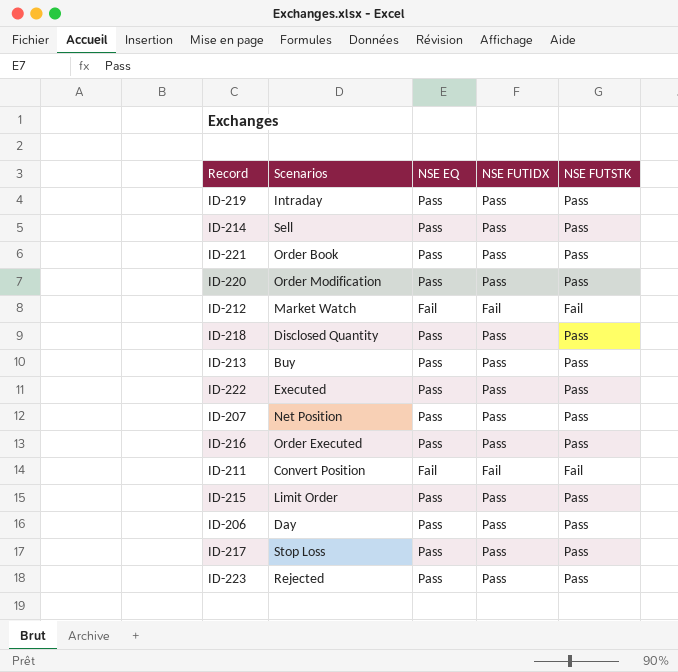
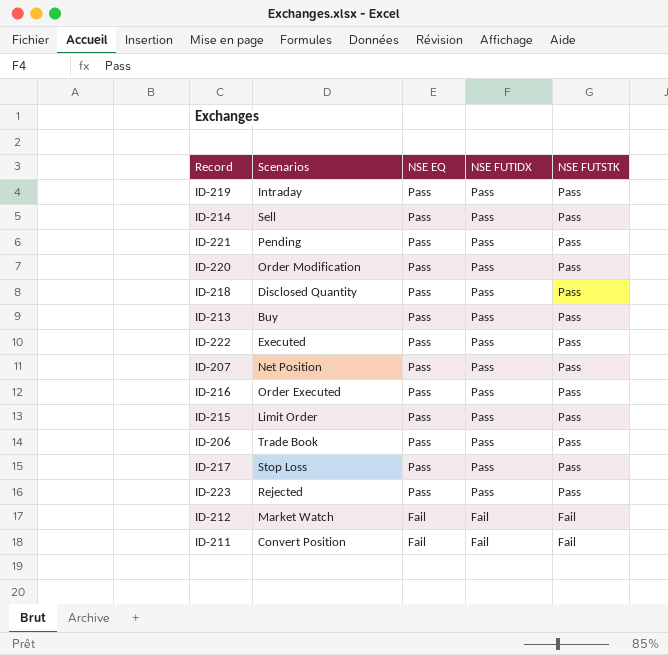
row order: none -> NSE EQ descending
ID-221 | Scenarios: Order Book -> Pending
ID-206 | Scenarios: Day -> Trade Book

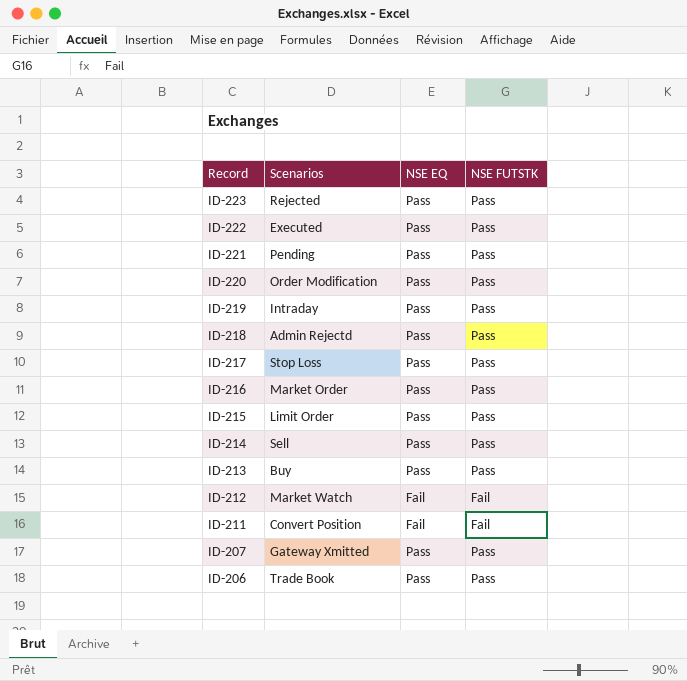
row order: NSE EQ descending -> Record descending
column NSE FUTIDX | position: 4 -> none
ID-218 | Scenarios: Disclosed Quantity -> Admin Rejectd
ID-216 | Scenarios: Order Executed -> Market Order
ID-207 | Scenarios: Net Position -> Gateway Xmitted

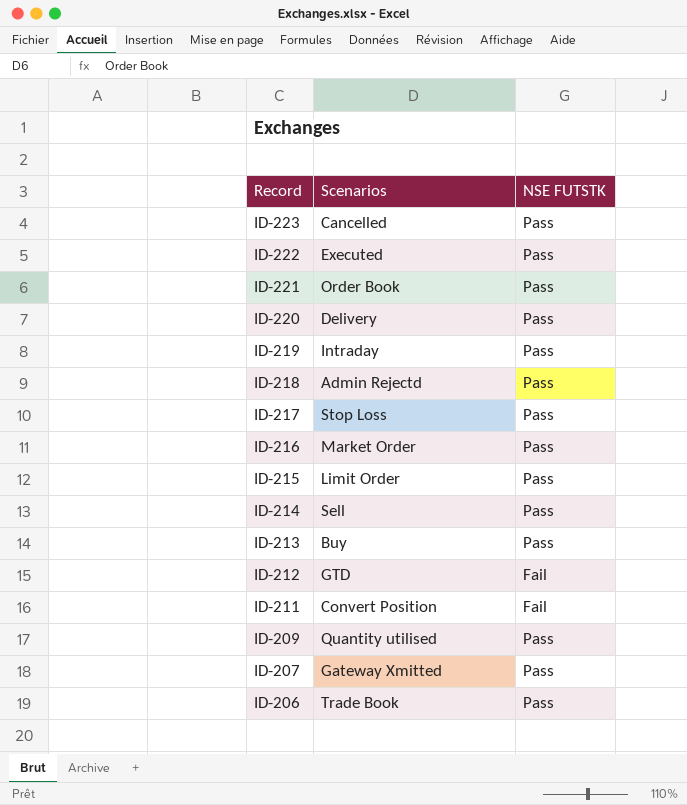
column NSE EQ | position: 3 -> none
ID-223 | Scenarios: Rejected -> Cancelled
ID-221 | Scenarios: Pending -> Order Book
ID-220 | Scenarios: Order Modification -> Delivery
ID-212 | Scenarios: Market Watch -> GTD
row ID-209: none -> Quantity utilised | Pass

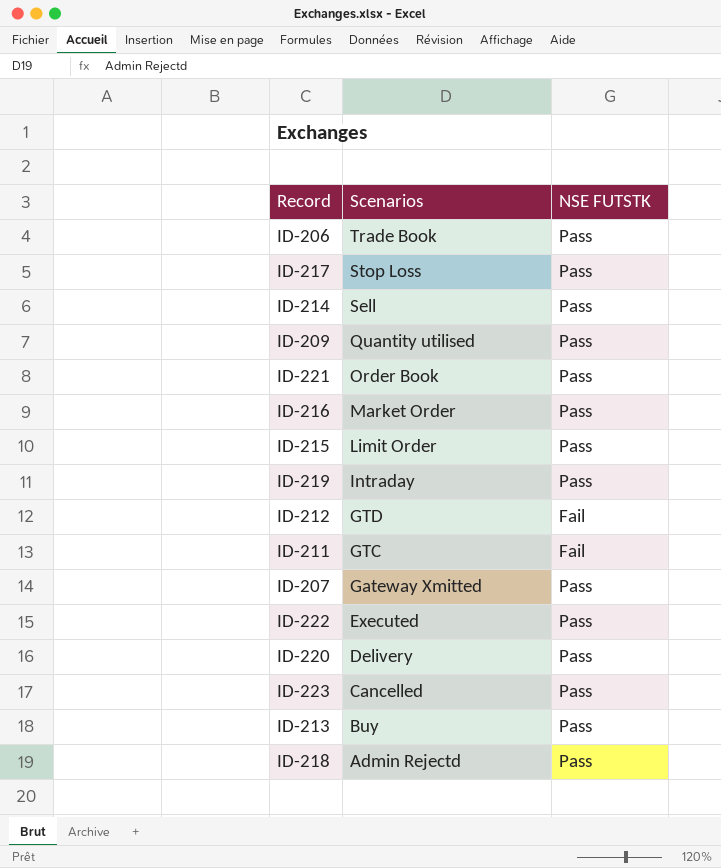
row order: Record descending -> Scenarios descending
ID-211 | Scenarios: Convert Position -> GTC

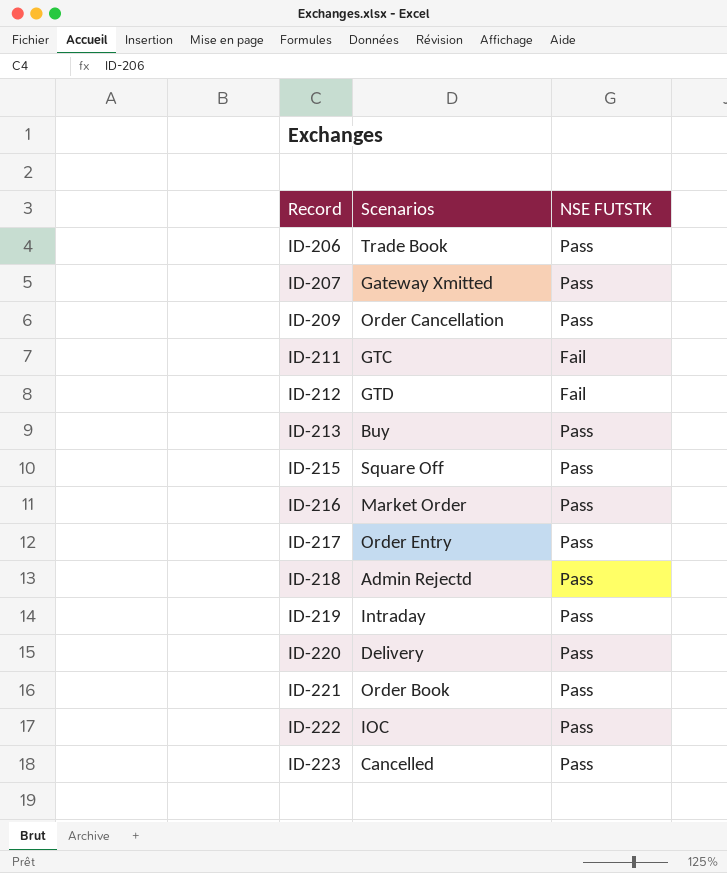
row order: Scenarios descending -> Record ascending
row ID-214: Sell | Pass -> none
ID-209 | Scenarios: Quantity utilised -> Order Cancellation
ID-215 | Scenarios: Limit Order -> Square Off
ID-217 | Scenarios: Stop Loss -> Order Entry
ID-222 | Scenarios: Executed -> IOC

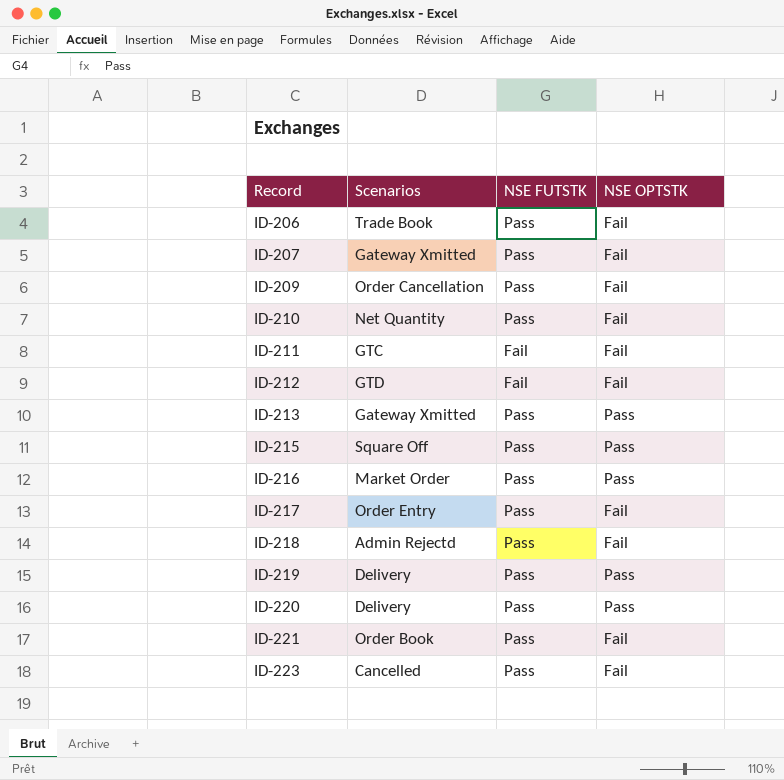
column NSE OPTSTK | position: none -> 4
row ID-222: IOC | Pass -> none
row ID-210: none -> Net Quantity | Pass | Fail
ID-213 | Scenarios: Buy -> Gateway Xmitted
ID-219 | Scenarios: Intraday -> Delivery

